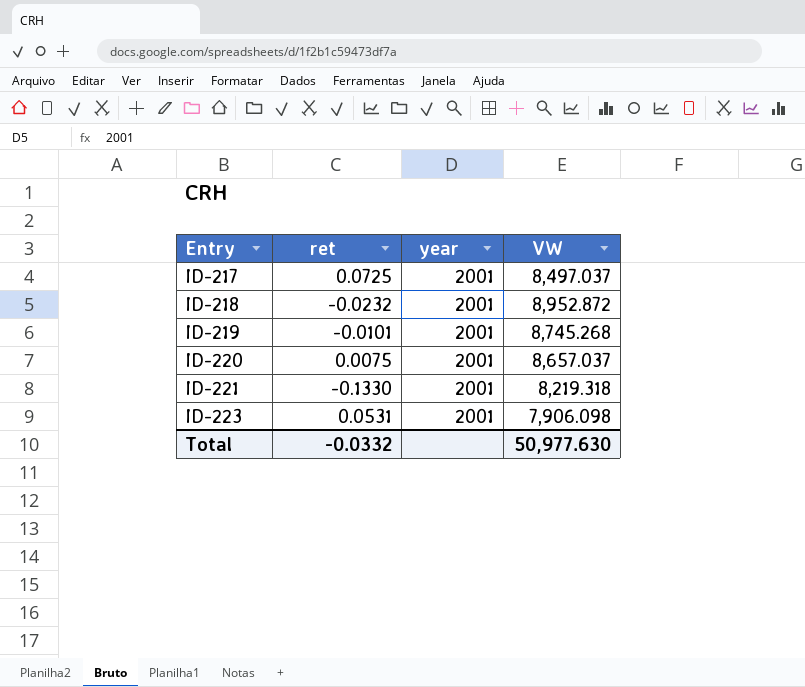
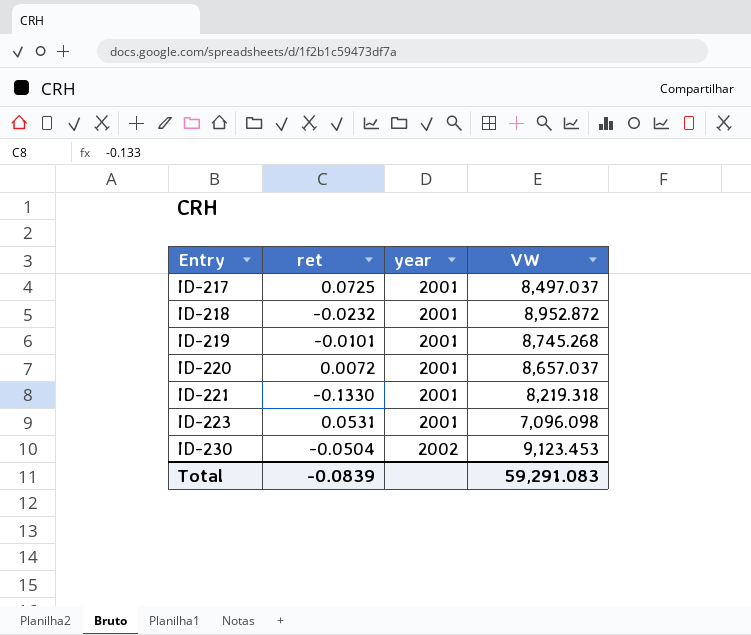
ID-220 | ret: 0.0075 -> 0.0072
ID-223 | VW: 7,906.098 -> 7,096.098
row ID-230: none -> -0.0504 | 2002 | 9,123.453
Total | ret: -0.0332 -> -0.0839
Total | VW: 50,977.630 -> 59,291.083

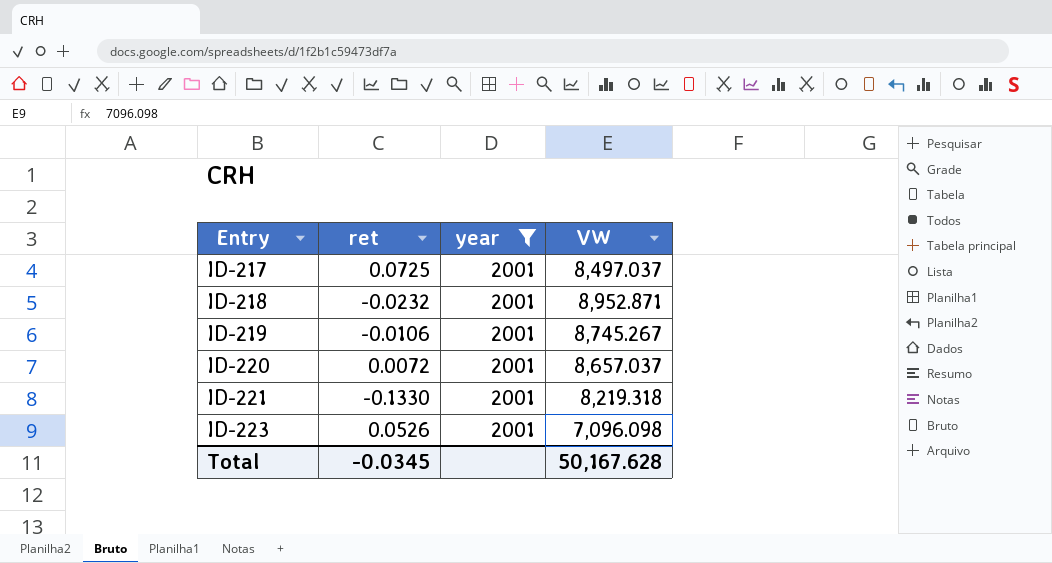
filter: none -> year = 2001
ID-218 | VW: 8,952.872 -> 8,952.871
ID-219 | ret: -0.0101 -> -0.0106
ID-219 | VW: 8,745.268 -> 8,745.267
ID-223 | ret: 0.0531 -> 0.0526
Total | ret: -0.0839 -> -0.0345
Total | VW: 59,291.083 -> 50,167.628

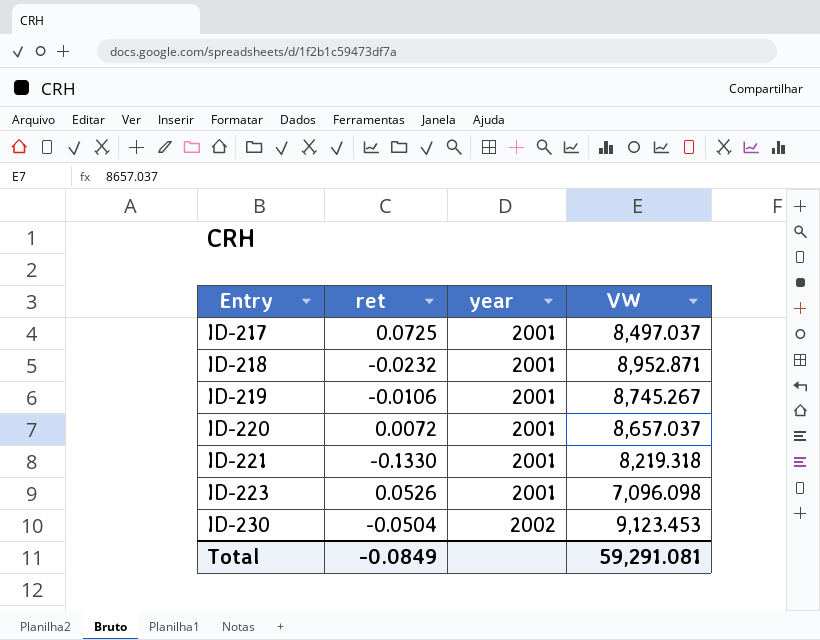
filter: year = 2001 -> none
Total | ret: -0.0345 -> -0.0849
Total | VW: 50,167.628 -> 59,291.081

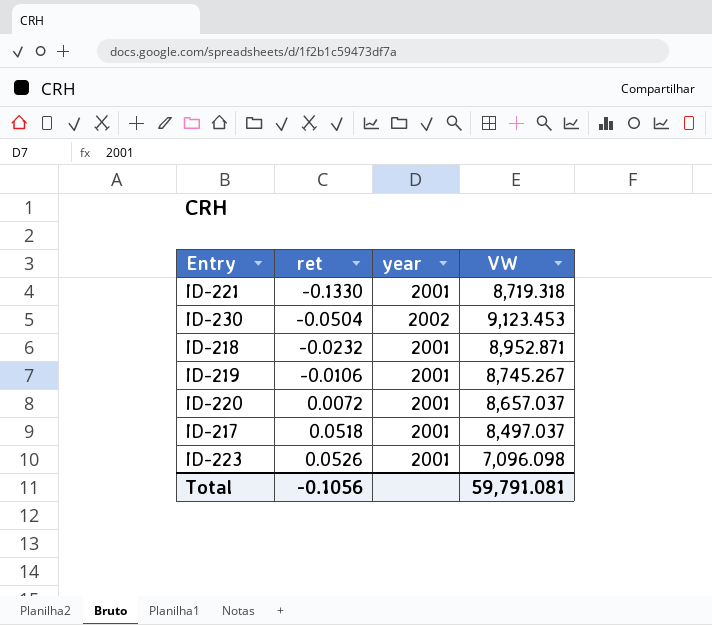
row order: Entry ascending -> ret ascending
ID-221 | VW: 8,219.318 -> 8,719.318
ID-217 | ret: 0.0725 -> 0.0518
Total | ret: -0.0849 -> -0.1056
Total | VW: 59,291.081 -> 59,791.081

